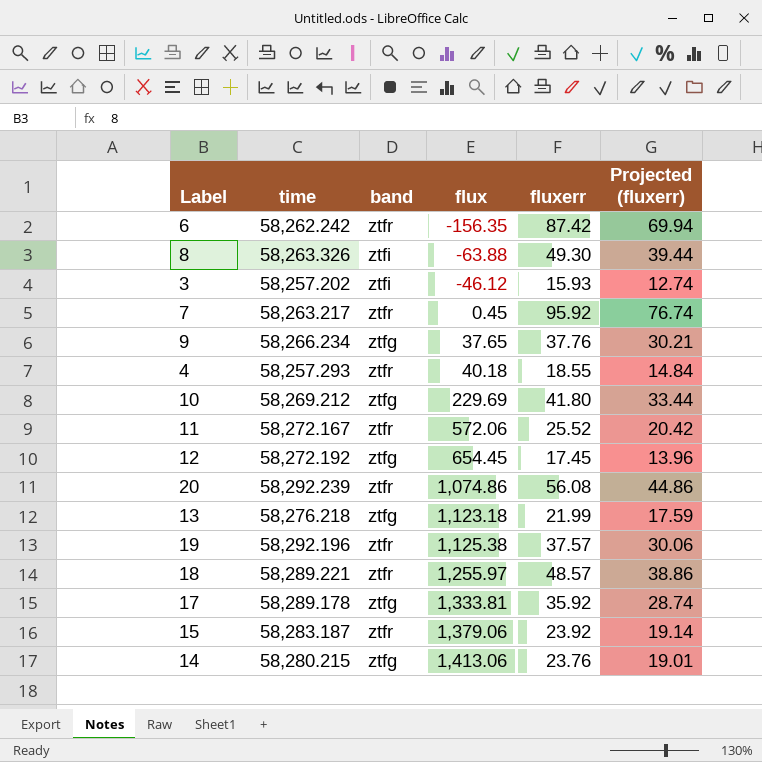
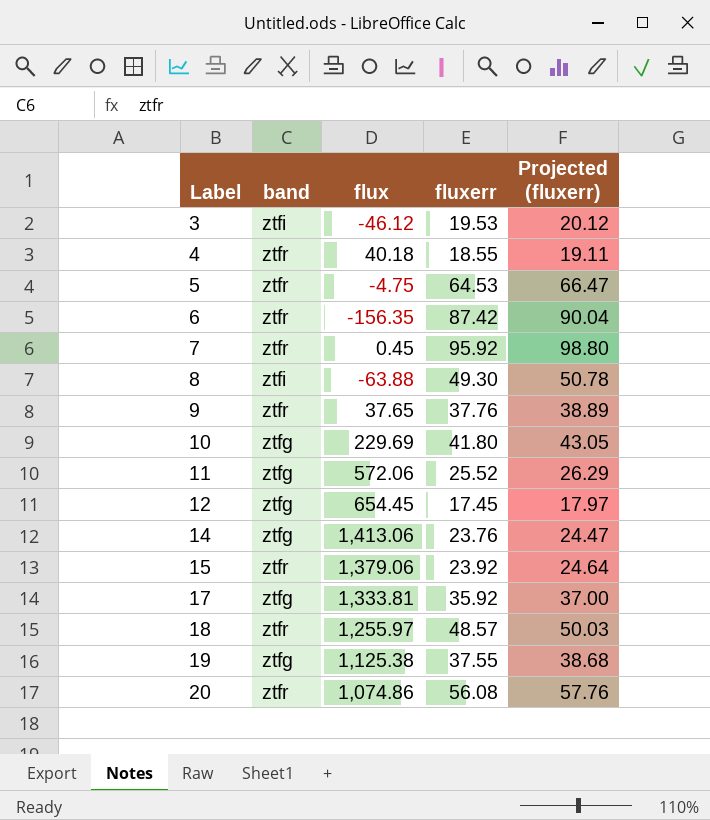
row order: flux ascending -> Label ascending
column time | position: 2 -> none
column Projected (fluxerr) | formula: [fluxerr] * 0.8 -> [fluxerr] * 1.03
row 13: 58,276.218 | ztfg | 1,123.18 | 21.99 | 17.59 -> none
3 | fluxerr: 15.93 -> 19.53
row 5: none -> ztfr | -4.75 | 64.53 | 66.47
9 | band: ztfg -> ztfr
11 | band: ztfr -> ztfg
19 | band: ztfr -> ztfg
19 | fluxerr: 37.57 -> 37.55

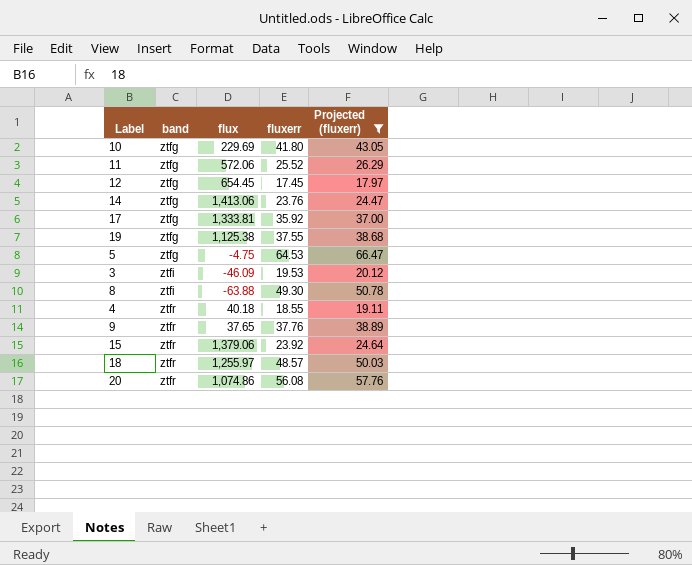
filter: none -> Projected (fluxerr) <= 66.47
row order: Label ascending -> band ascending
5 | band: ztfr -> ztfg
3 | flux: -46.12 -> -46.09

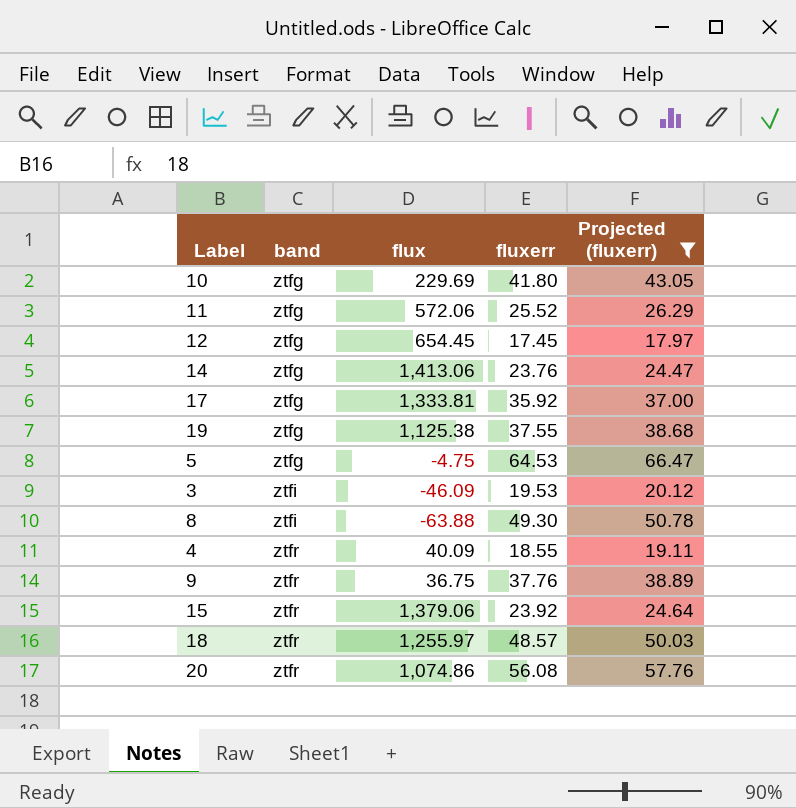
4 | flux: 40.18 -> 40.09
9 | flux: 37.65 -> 36.75

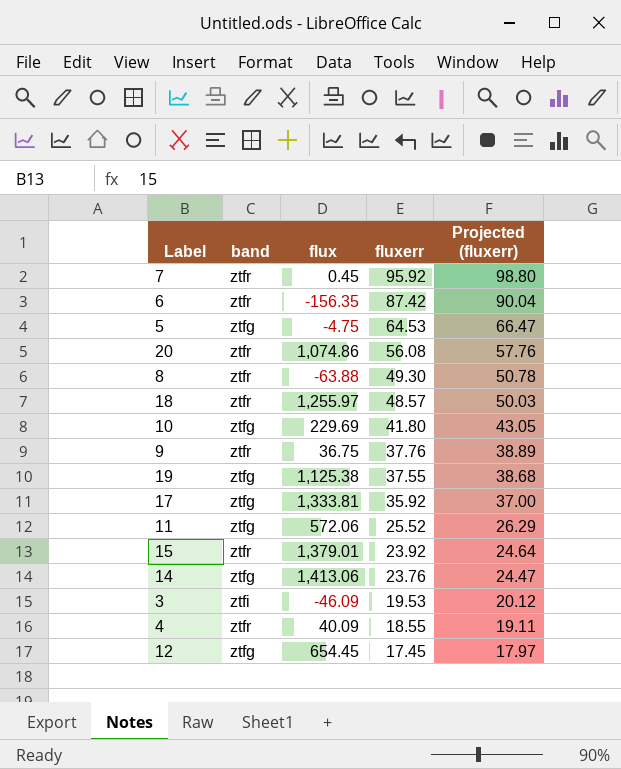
filter: Projected (fluxerr) <= 66.47 -> none
row order: band ascending -> fluxerr descending
8 | band: ztfi -> ztfr
15 | flux: 1,379.06 -> 1,379.01

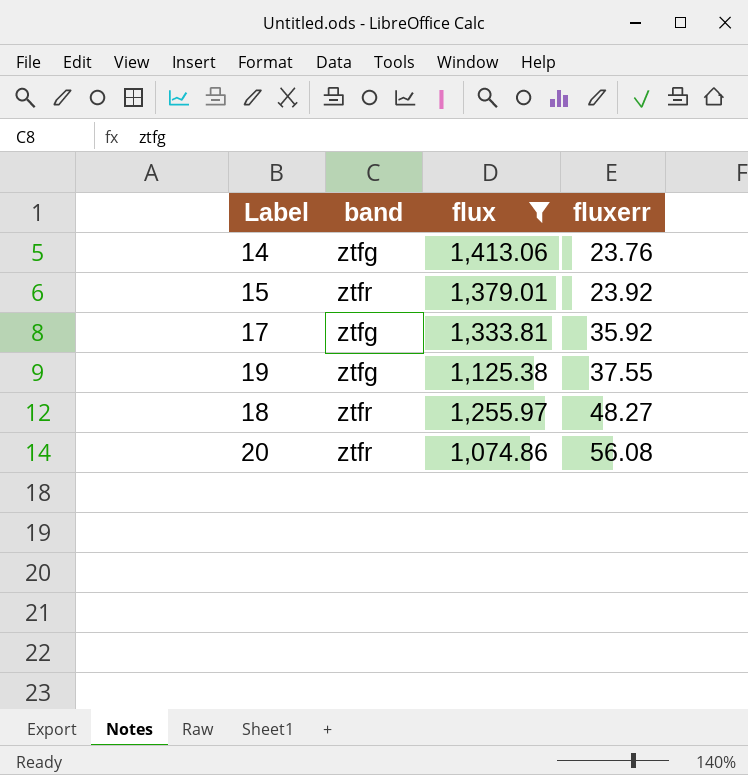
filter: none -> flux >= 1,074.86
row order: fluxerr descending -> fluxerr ascending
column Projected (fluxerr) | formula: [fluxerr] * 1.03 -> none
18 | fluxerr: 48.57 -> 48.27

